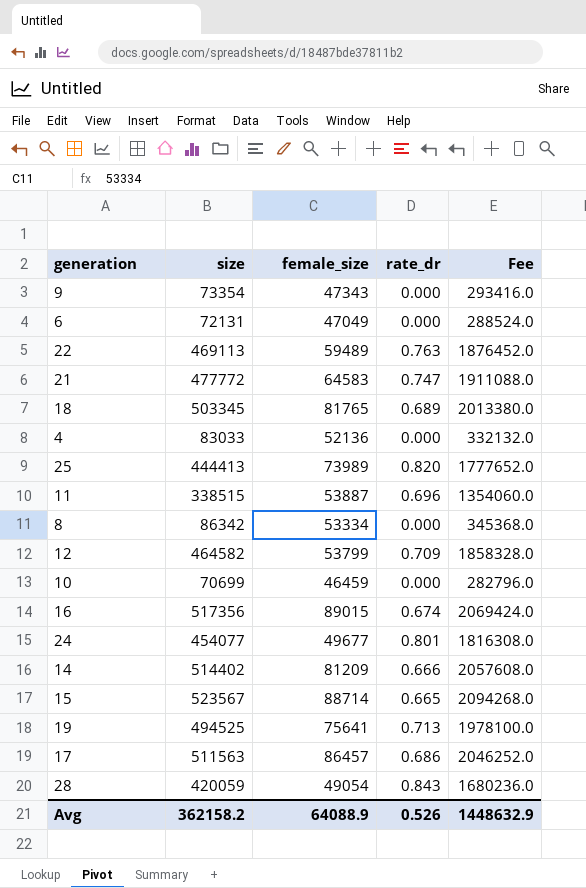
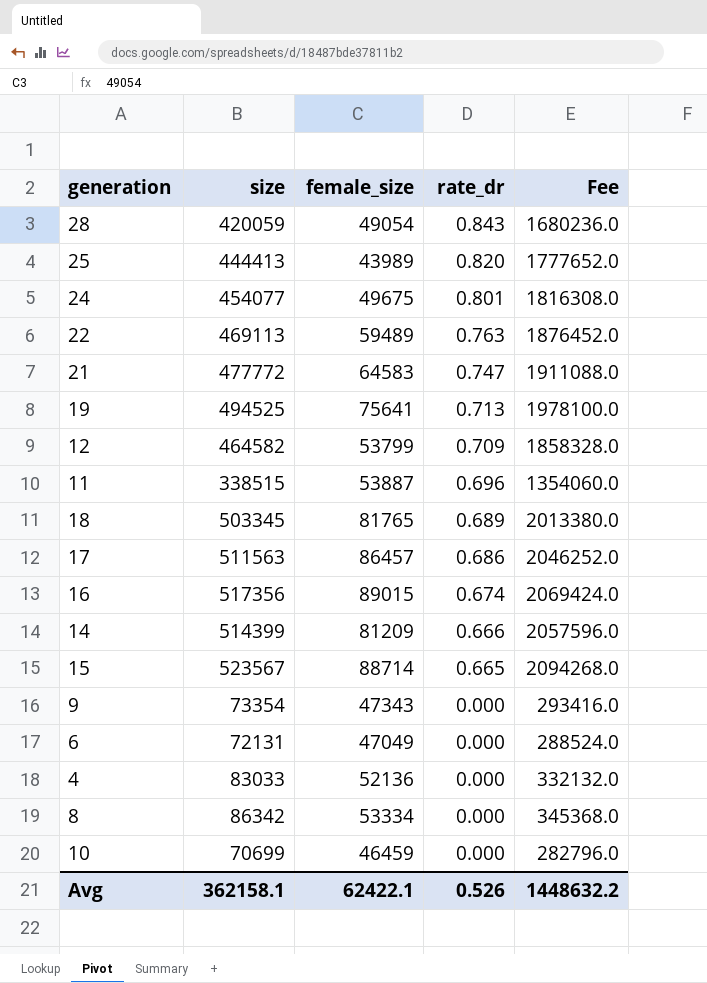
row order: none -> rate_dr descending
25 | female_size: 73989 -> 43989
24 | female_size: 49677 -> 49675
14 | size: 514402 -> 514399
14 | Fee: 2057608.0 -> 2057596.0
Avg | size: 362158.2 -> 362158.1
Avg | female_size: 64088.9 -> 62422.1
Avg | Fee: 1448632.9 -> 1448632.2

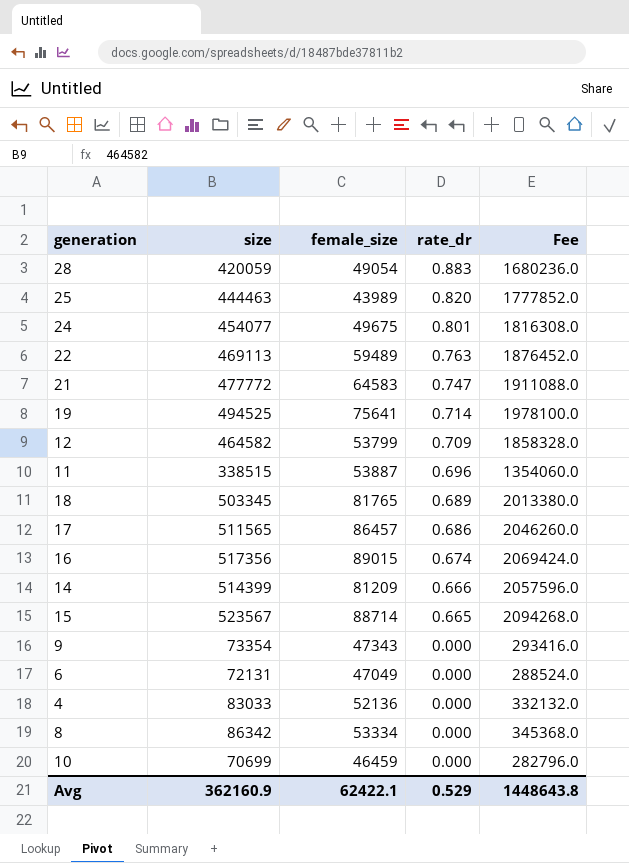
28 | rate_dr: 0.843 -> 0.883
25 | size: 444413 -> 444463
25 | Fee: 1777652.0 -> 1777852.0
19 | rate_dr: 0.713 -> 0.714
17 | size: 511563 -> 511565
17 | Fee: 2046252.0 -> 2046260.0
Avg | size: 362158.1 -> 362160.9
Avg | rate_dr: 0.526 -> 0.529
Avg | Fee: 1448632.2 -> 1448643.8

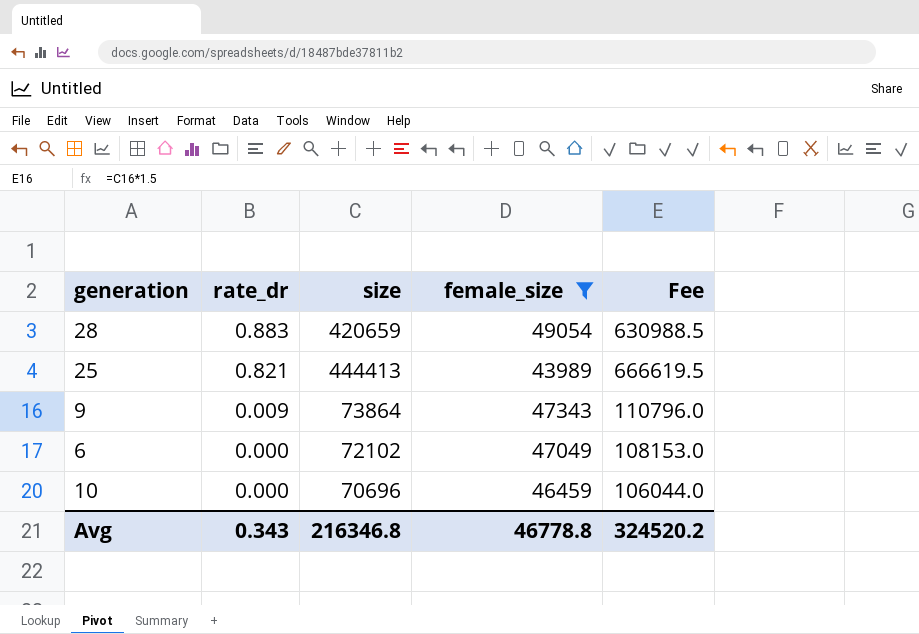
filter: none -> female_size <= 49054
column rate_dr | position: 4 -> 2
column Fee | formula: [size] * 4 -> [size] * 1.5
28 | size: 420059 -> 420659
25 | rate_dr: 0.820 -> 0.821
25 | size: 444463 -> 444413
9 | rate_dr: 0.000 -> 0.009
9 | size: 73354 -> 73864
6 | size: 72131 -> 72102
10 | size: 70699 -> 70696
Avg | rate_dr: 0.529 -> 0.343
Avg | size: 362160.9 -> 216346.8
Avg | female_size: 62422.1 -> 46778.8
Avg | Fee: 1448643.8 -> 324520.2

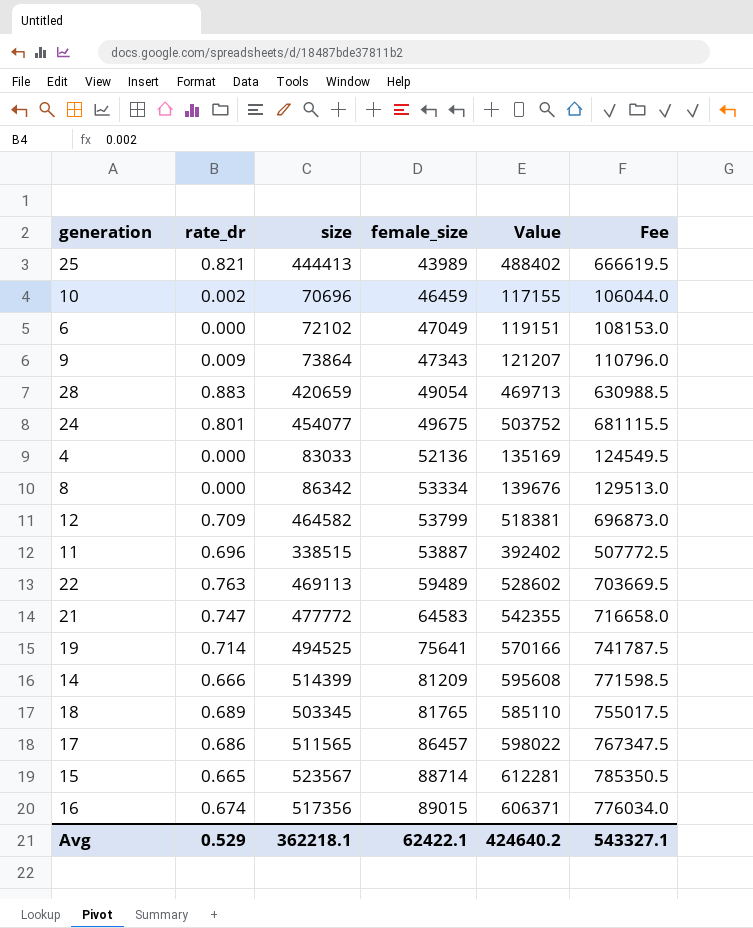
filter: female_size <= 49054 -> none
row order: rate_dr descending -> female_size ascending
column Value | formula: none -> [size] + [female_size]
10 | rate_dr: 0.000 -> 0.002
Avg | rate_dr: 0.343 -> 0.529
Avg | size: 216346.8 -> 362218.1
Avg | female_size: 46778.8 -> 62422.1
Avg | Fee: 324520.2 -> 543327.1

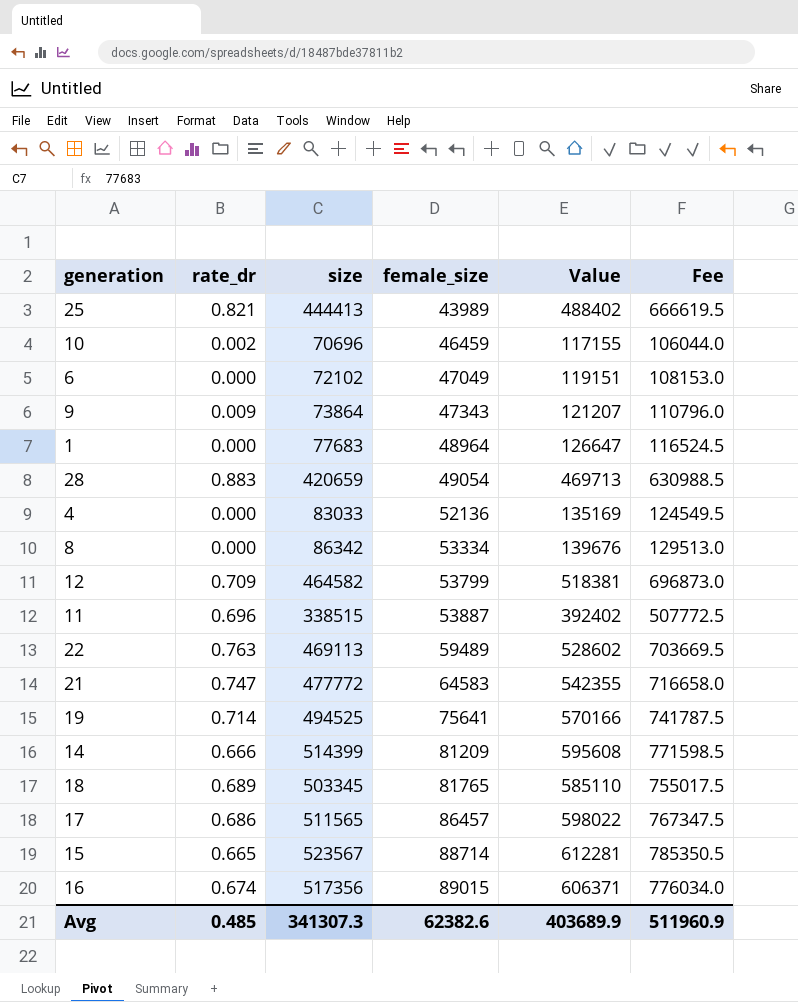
row 24: 0.801 | 454077 | 49675 | 503752 | 681115.5 -> none
row 1: none -> 0.000 | 77683 | 48964 | 126647 | 116524.5
Avg | rate_dr: 0.529 -> 0.485
Avg | size: 362218.1 -> 341307.3
Avg | female_size: 62422.1 -> 62382.6
Avg | Value: 424640.2 -> 403689.9
Avg | Fee: 543327.1 -> 511960.9

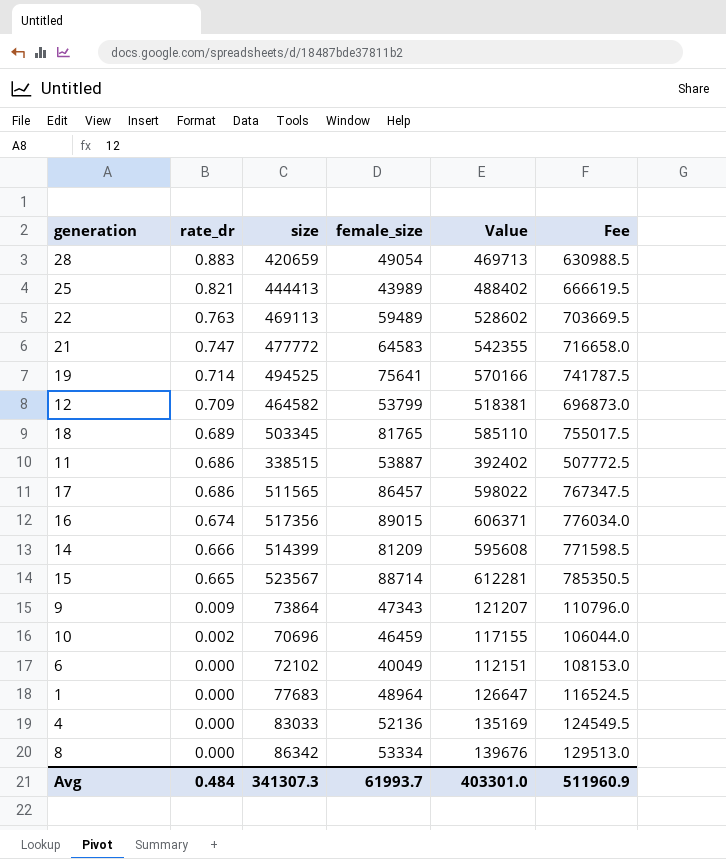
row order: female_size ascending -> rate_dr descending
11 | rate_dr: 0.696 -> 0.686
6 | female_size: 47049 -> 40049
6 | Value: 119151 -> 112151
Avg | rate_dr: 0.485 -> 0.484
Avg | female_size: 62382.6 -> 61993.7
Avg | Value: 403689.9 -> 403301.0

